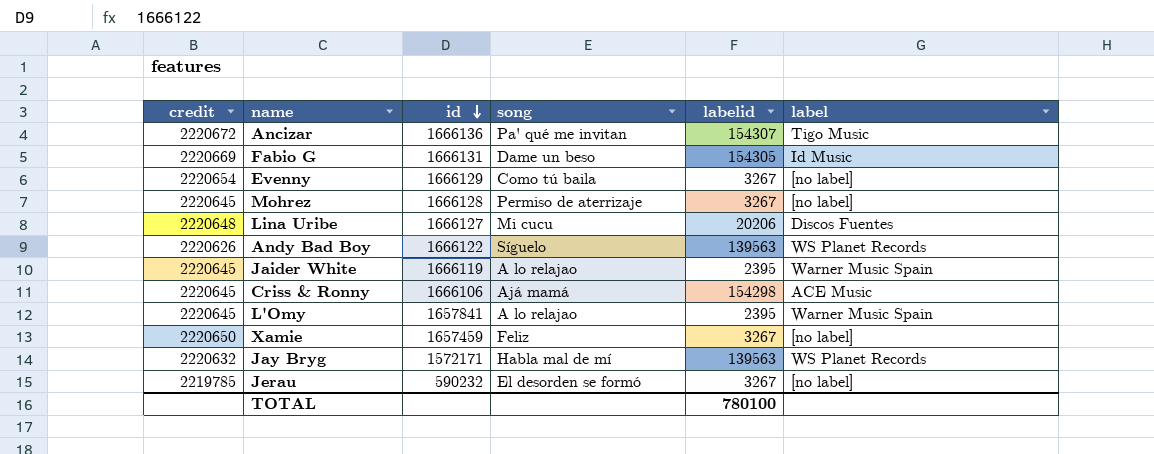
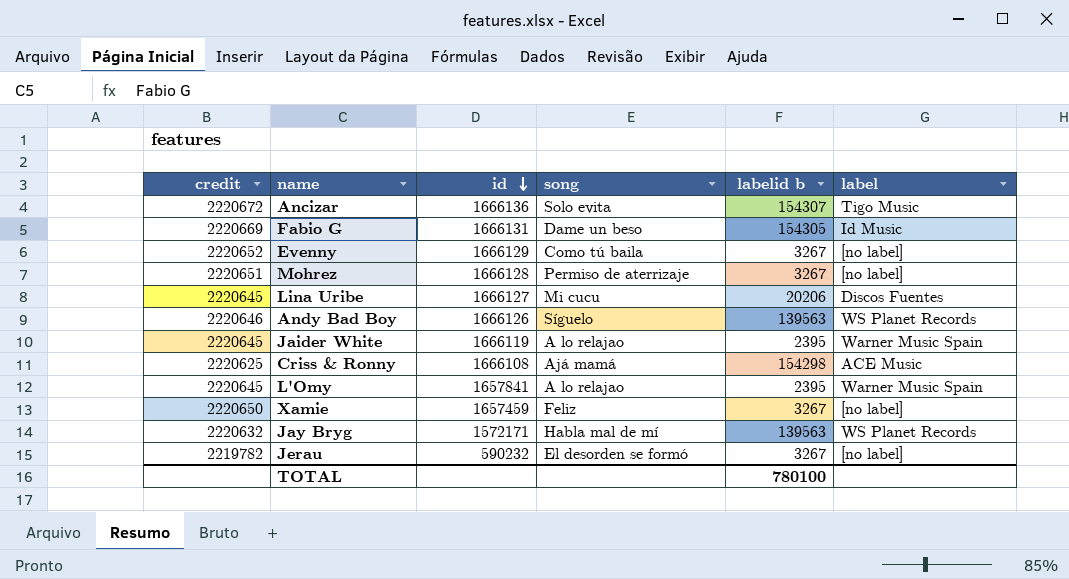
column name: labelid -> labelid b
Ancizar | song: Pa' qué me invitan -> Solo evita
Evenny | credit: 2220654 -> 2220652
Mohrez | credit: 2220645 -> 2220651
Lina Uribe | credit: 2220648 -> 2220645
Andy Bad Boy | credit: 2220626 -> 2220646
Andy Bad Boy | id: 1666122 -> 1666126
Criss & Ronny | credit: 2220645 -> 2220625
Criss & Ronny | id: 1666106 -> 1666108
Jerau | credit: 2219785 -> 2219782

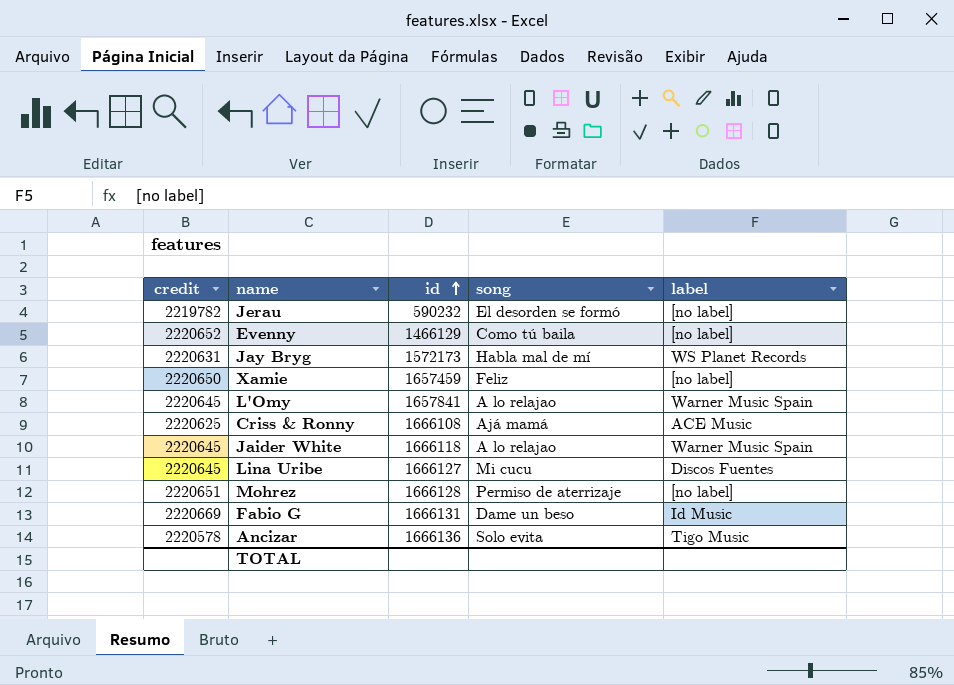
row order: id descending -> id ascending
column labelid b | position: 5 -> none
row Andy Bad Boy: 2220646 | 1666126 | Síguelo | 139563 | WS Planet Records -> none
Evenny | id: 1666129 -> 1466129
Jay Bryg | credit: 2220632 -> 2220631
Jay Bryg | id: 1572171 -> 1572173
Jaider White | id: 1666119 -> 1666118
Ancizar | credit: 2220672 -> 2220578

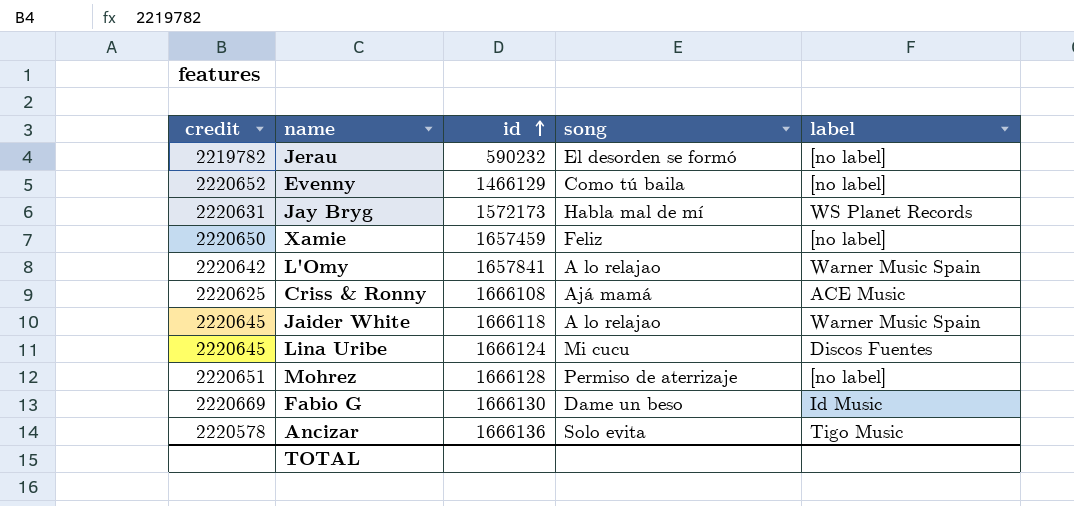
L'Omy | credit: 2220645 -> 2220642
Lina Uribe | id: 1666127 -> 1666124
Fabio G | id: 1666131 -> 1666130

